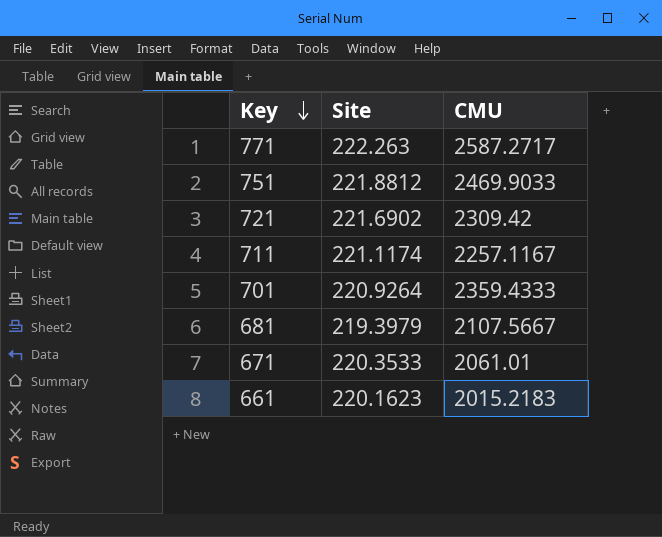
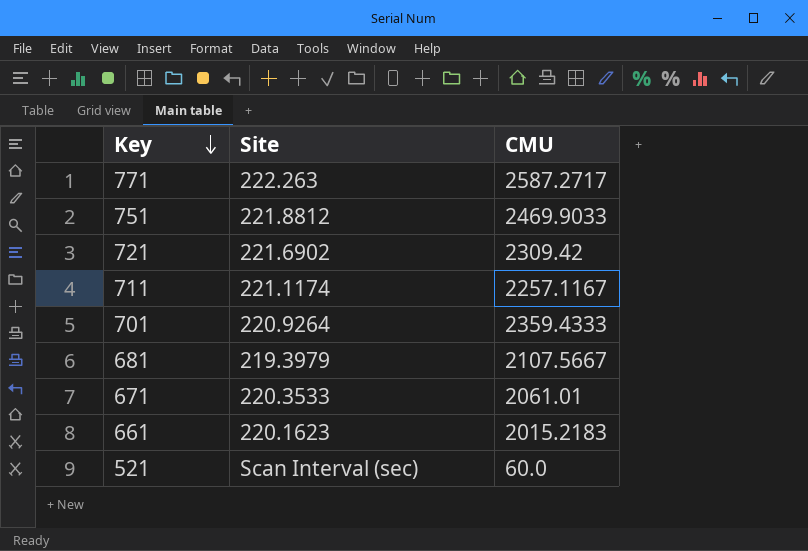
row 521: none -> Scan Interval (sec) | 60.0

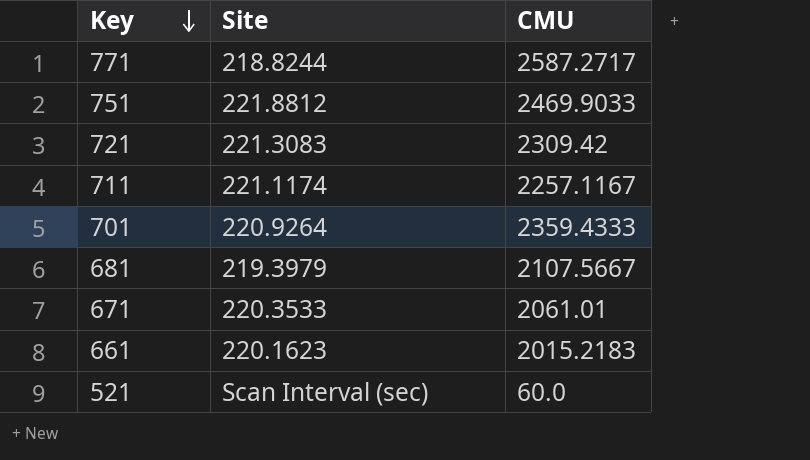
771 | Site: 222.263 -> 218.8244
721 | Site: 221.6902 -> 221.3083

